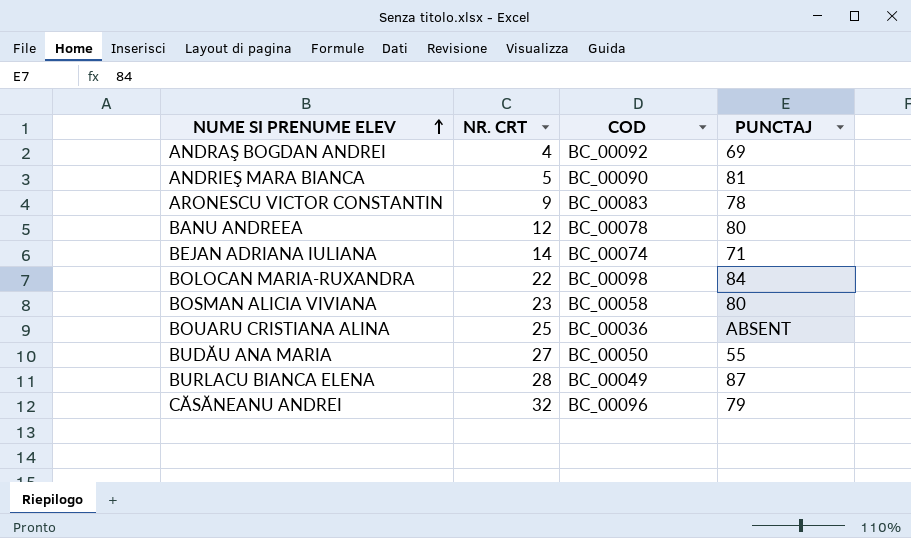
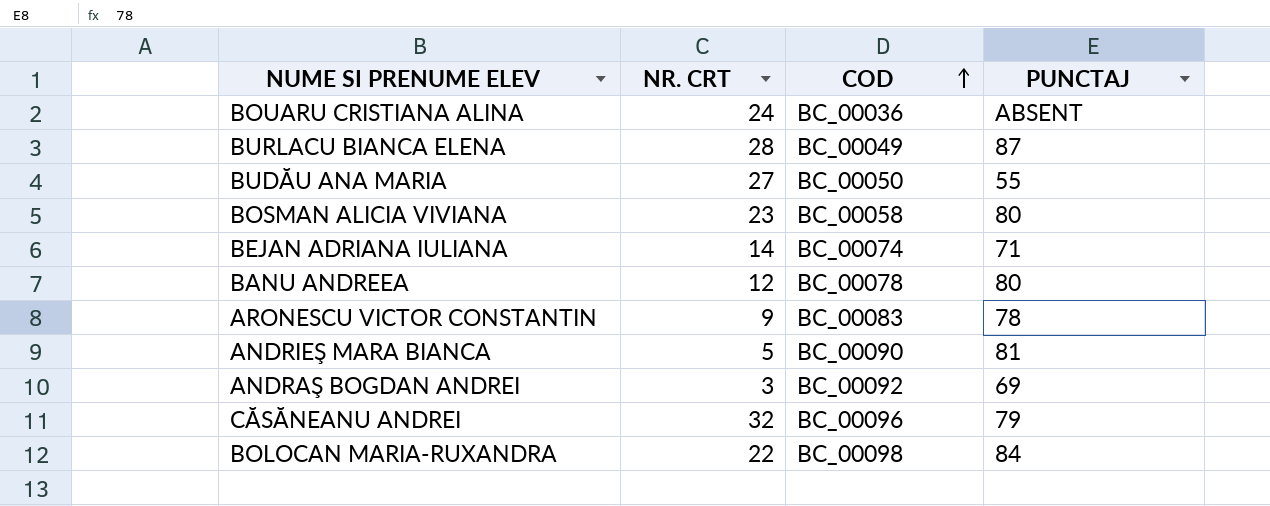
row order: NUME SI PRENUME ELEV ascending -> COD ascending
BOUARU CRISTIANA ALINA | NR. CRT: 25 -> 24
ANDRAŞ BOGDAN ANDREI | NR. CRT: 4 -> 3

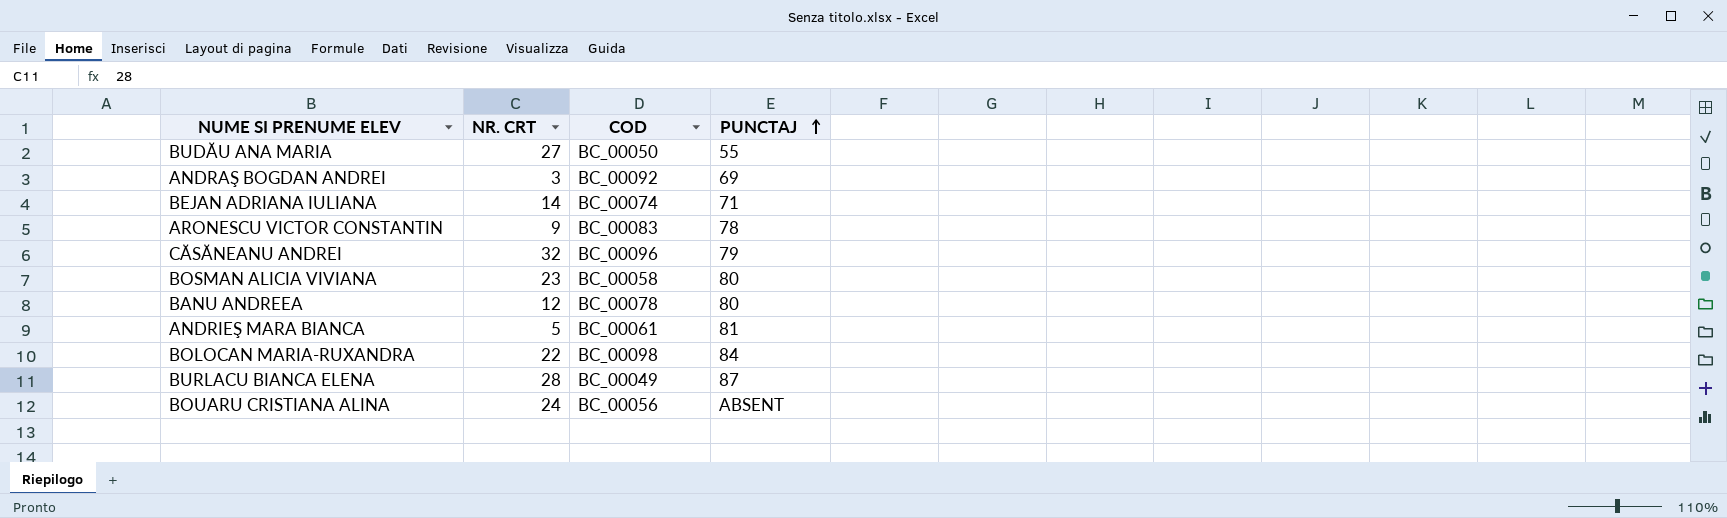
row order: COD ascending -> PUNCTAJ ascending
ANDRIEŞ MARA BIANCA | COD: BC_00090 -> BC_00061
BOUARU CRISTIANA ALINA | COD: BC_00036 -> BC_00056

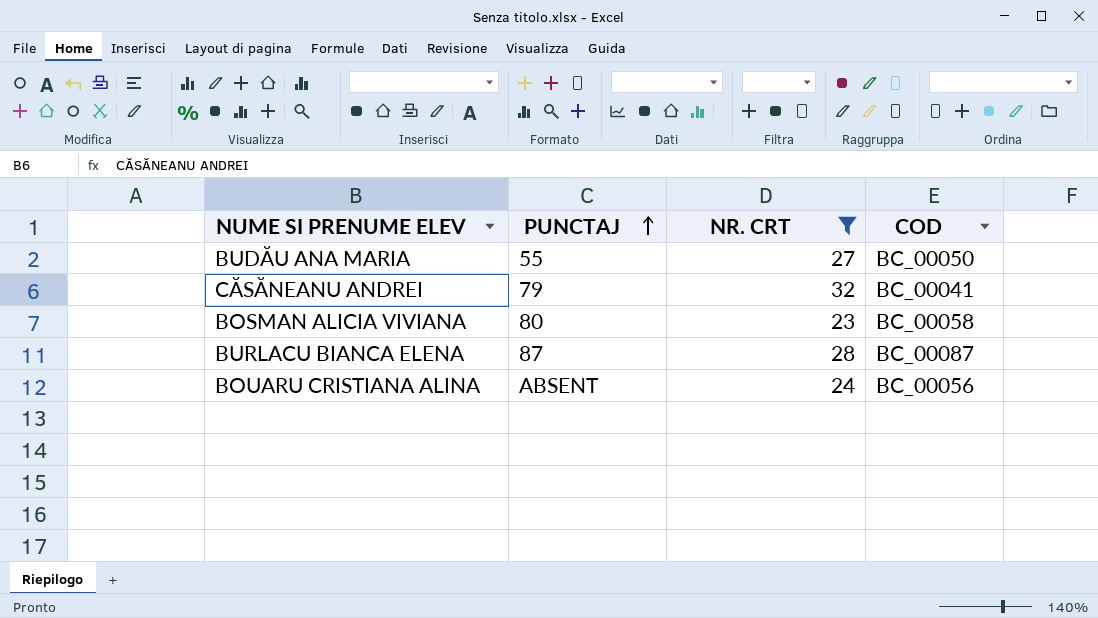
filter: none -> NR. CRT >= 23
column PUNCTAJ | position: 4 -> 2
CĂSĂNEANU ANDREI | COD: BC_00096 -> BC_00041
BURLACU BIANCA ELENA | COD: BC_00049 -> BC_00087

